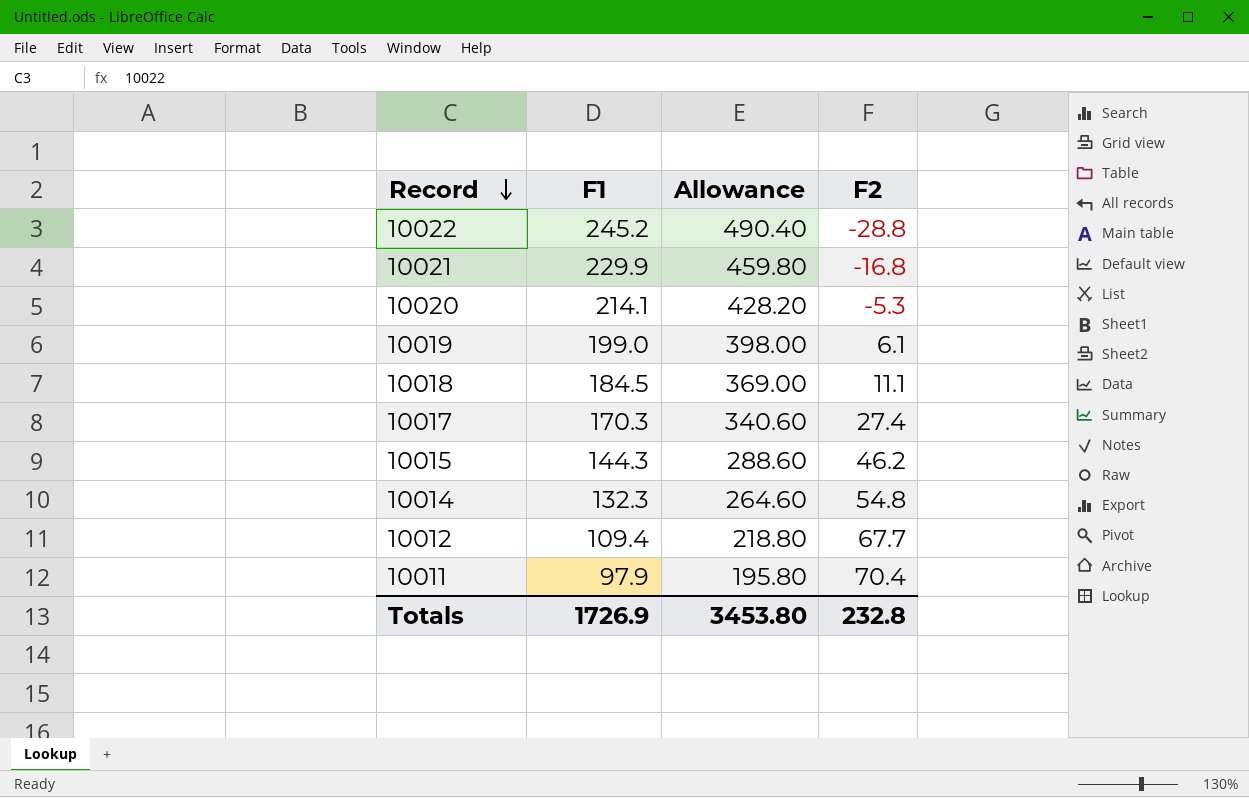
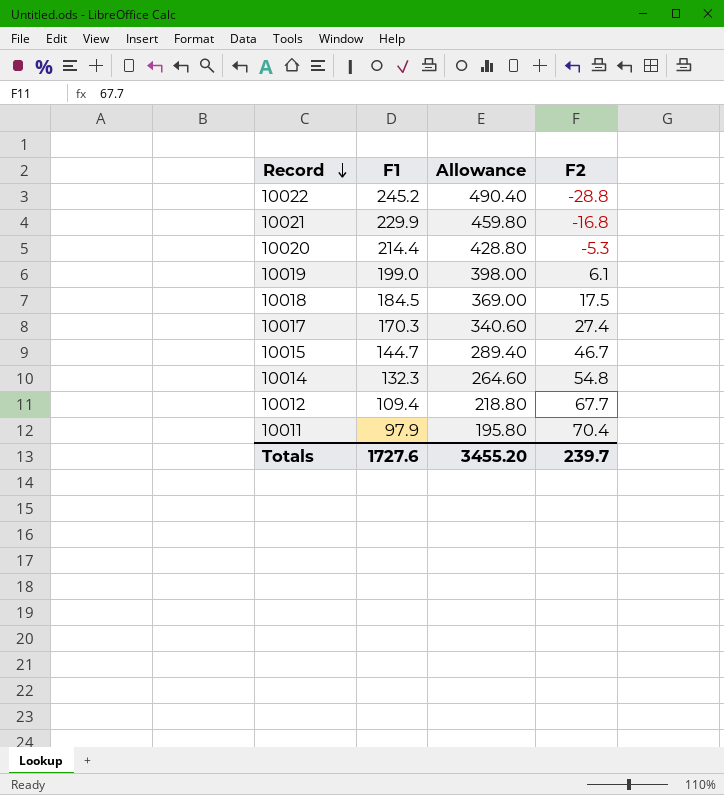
10020 | F1: 214.1 -> 214.4
10020 | Allowance: 428.20 -> 428.80
10018 | F2: 11.1 -> 17.5
10015 | F1: 144.3 -> 144.7
10015 | Allowance: 288.60 -> 289.40
10015 | F2: 46.2 -> 46.7
Totals | F1: 1726.9 -> 1727.6
Totals | Allowance: 3453.80 -> 3455.20
Totals | F2: 232.8 -> 239.7

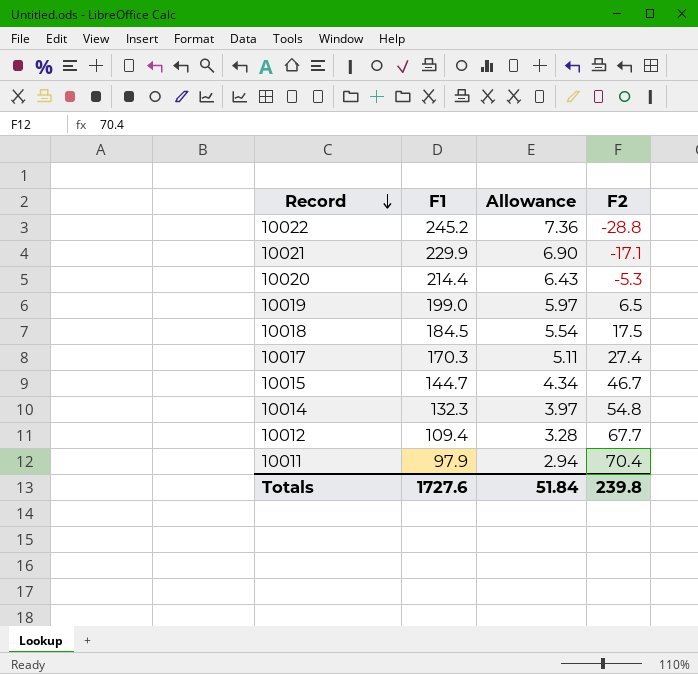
column Allowance | formula: [F1] * 2 -> [F1] * 0.03
10021 | F2: -16.8 -> -17.1
10019 | F2: 6.1 -> 6.5
Totals | Allowance: 3455.20 -> 51.84
Totals | F2: 239.7 -> 239.8

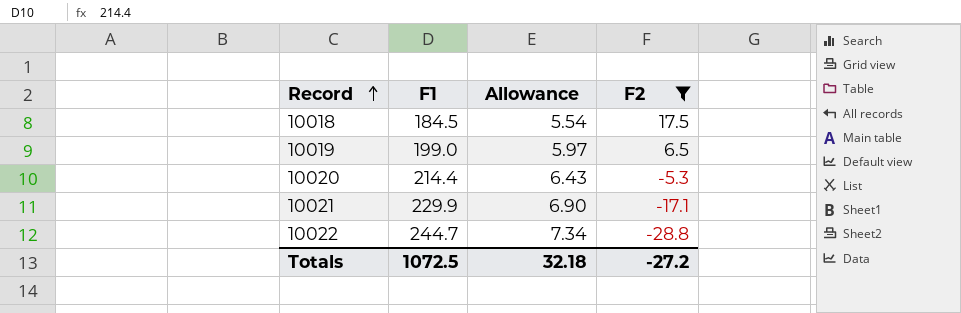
filter: none -> F2 <= 17.5
row order: Record descending -> Record ascending
10022 | F1: 245.2 -> 244.7
10022 | Allowance: 7.36 -> 7.34
Totals | F1: 1727.6 -> 1072.5
Totals | Allowance: 51.84 -> 32.18
Totals | F2: 239.8 -> -27.2

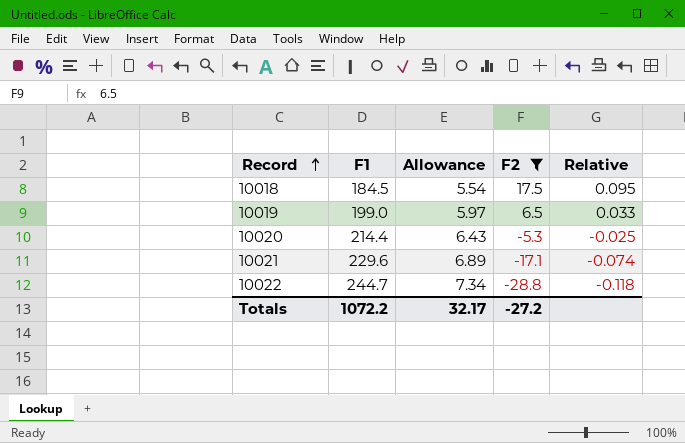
column Relative | formula: none -> [F2] / [F1]
10021 | F1: 229.9 -> 229.6
10021 | Allowance: 6.90 -> 6.89
Totals | F1: 1072.5 -> 1072.2
Totals | Allowance: 32.18 -> 32.17

